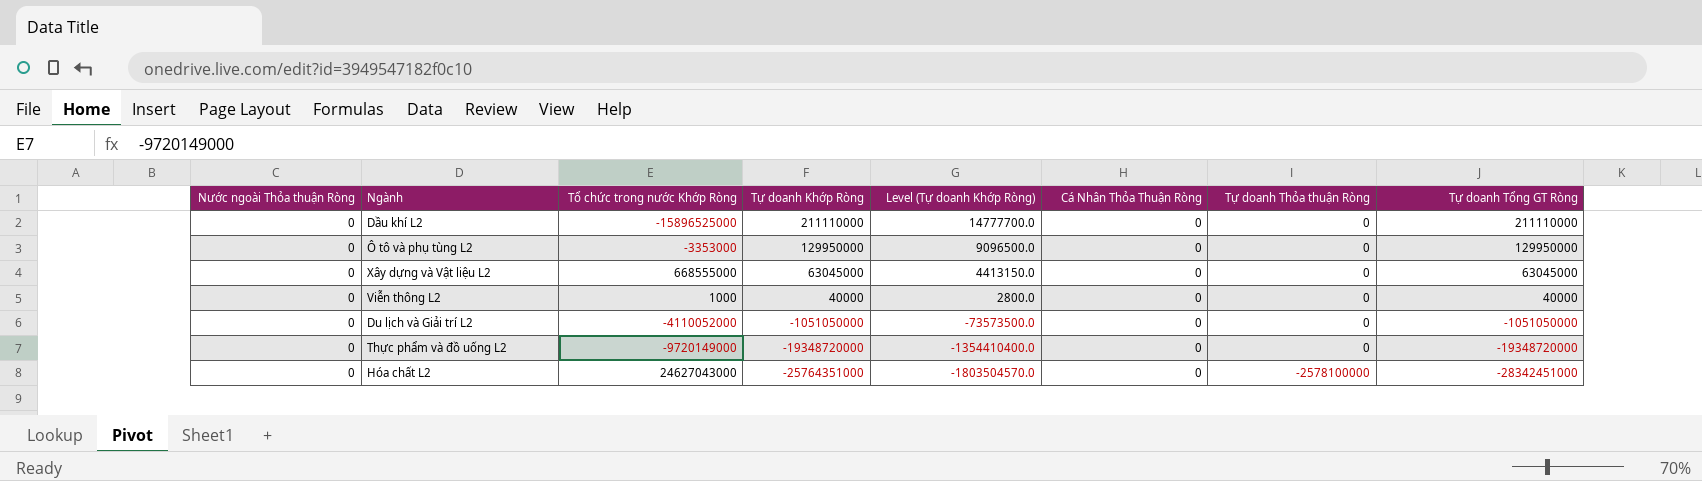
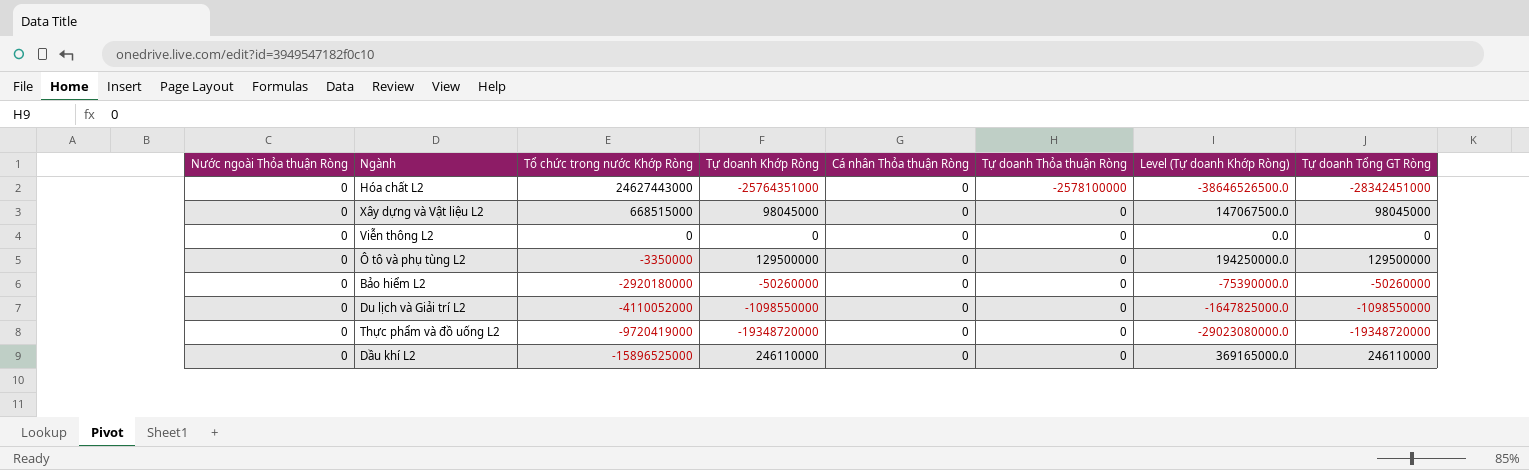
row order: Tự doanh Khớp Ròng descending -> Tổ chức trong nước Khớp Ròng descending
column name: Cá Nhân Thỏa Thuận Ròng -> Cá nhân Thỏa thuận Ròng
column Level (Tự doanh Khớp Ròng) | formula: [Tự doanh Khớp Ròng] * 0.07 -> [Tự doanh Khớp Ròng] * 1.5
column Level (Tự doanh Khớp Ròng) | position: 5 -> 7
Hóa chất L2 | Tổ chức trong nước Khớp Ròng: 24627043000 -> 24627443000
Xây dựng và Vật liệu L2 | Tổ chức trong nước Khớp Ròng: 668555000 -> 668515000
Xây dựng và Vật liệu L2 | Tự doanh Khớp Ròng: 63045000 -> 98045000
Xây dựng và Vật liệu L2 | Tự doanh Tổng GT Ròng: 63045000 -> 98045000
Viễn thông L2 | Tổ chức trong nước Khớp Ròng: 1000 -> 0
Viễn thông L2 | Tự doanh Khớp Ròng: 40000 -> 0
Viễn thông L2 | Tự doanh Tổng GT Ròng: 40000 -> 0
Ô tô và phụ tùng L2 | Tổ chức trong nước Khớp Ròng: -3353000 -> -3350000
Ô tô và phụ tùng L2 | Tự doanh Khớp Ròng: 129950000 -> 129500000
Ô tô và phụ tùng L2 | Tự doanh Tổng GT Ròng: 129950000 -> 129500000
row Bảo hiểm L2: none -> 0 | -2920180000 | -50260000 | 0 | 0 | -75390000.0 | -50260000
Du lịch và Giải trí L2 | Tự doanh Khớp Ròng: -1051050000 -> -1098550000
Du lịch và Giải trí L2 | Tự doanh Tổng GT Ròng: -1051050000 -> -1098550000
Thực phẩm và đồ uống L2 | Tổ chức trong nước Khớp Ròng: -9720149000 -> -9720419000
Dầu khí L2 | Tự doanh Khớp Ròng: 211110000 -> 246110000
Dầu khí L2 | Tự doanh Tổng GT Ròng: 211110000 -> 246110000

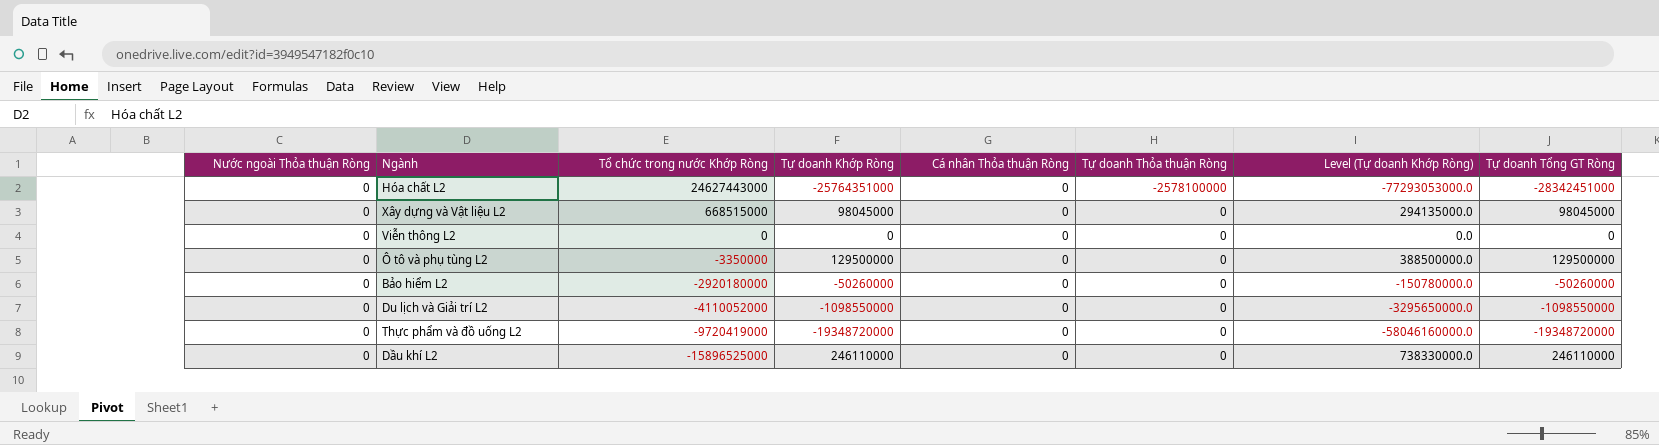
column Level (Tự doanh Khớp Ròng) | formula: [Tự doanh Khớp Ròng] * 1.5 -> [Tự doanh Khớp Ròng] * 3

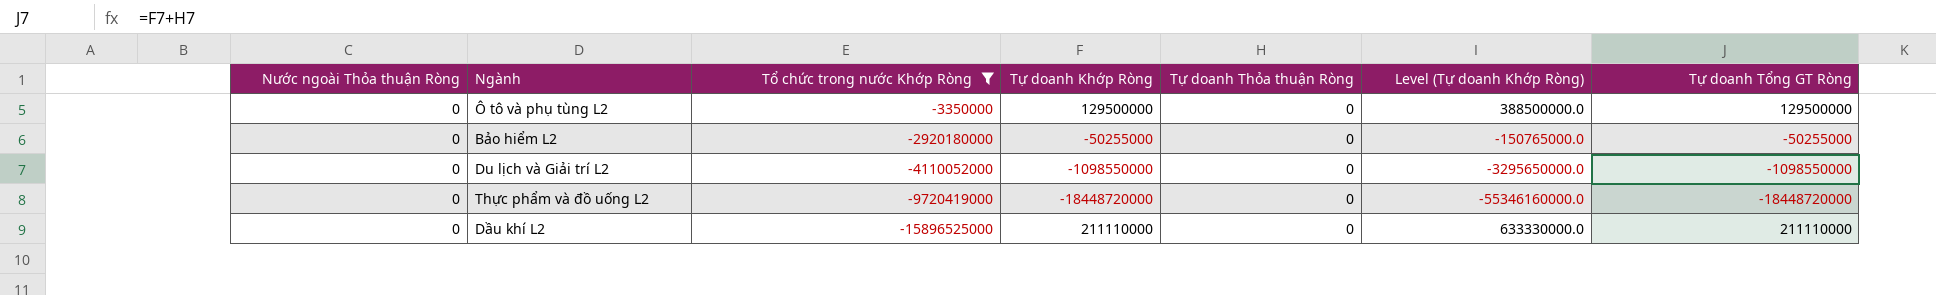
filter: none -> Tổ chức trong nước Khớp Ròng <= -3350000
column Cá nhân Thỏa thuận Ròng | position: 5 -> none
Bảo hiểm L2 | Tự doanh Khớp Ròng: -50260000 -> -50255000
Bảo hiểm L2 | Level (Tự doanh Khớp Ròng): -150780000.0 -> -150765000.0
Bảo hiểm L2 | Tự doanh Tổng GT Ròng: -50260000 -> -50255000
Thực phẩm và đồ uống L2 | Tự doanh Khớp Ròng: -19348720000 -> -18448720000
Thực phẩm và đồ uống L2 | Level (Tự doanh Khớp Ròng): -58046160000.0 -> -55346160000.0
Thực phẩm và đồ uống L2 | Tự doanh Tổng GT Ròng: -19348720000 -> -18448720000
Dầu khí L2 | Tự doanh Khớp Ròng: 246110000 -> 211110000
Dầu khí L2 | Level (Tự doanh Khớp Ròng): 738330000.0 -> 633330000.0
Dầu khí L2 | Tự doanh Tổng GT Ròng: 246110000 -> 211110000

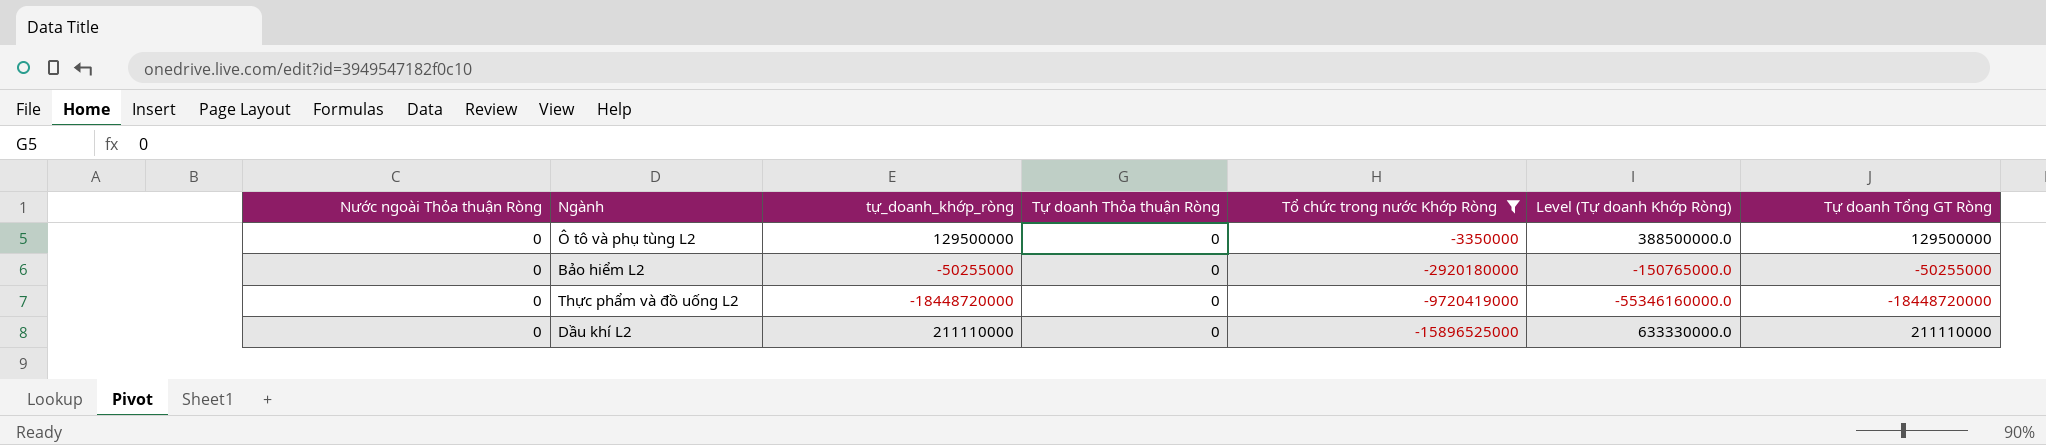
column name: Tự doanh Khớp Ròng -> tự_doanh_khớp_ròng
column Tổ chức trong nước Khớp Ròng | position: 3 -> 5
row Du lịch và Giải trí L2: 0 | -4110052000 | -1098550000 | 0 | -3295650000.0 | -1098550000 -> none

